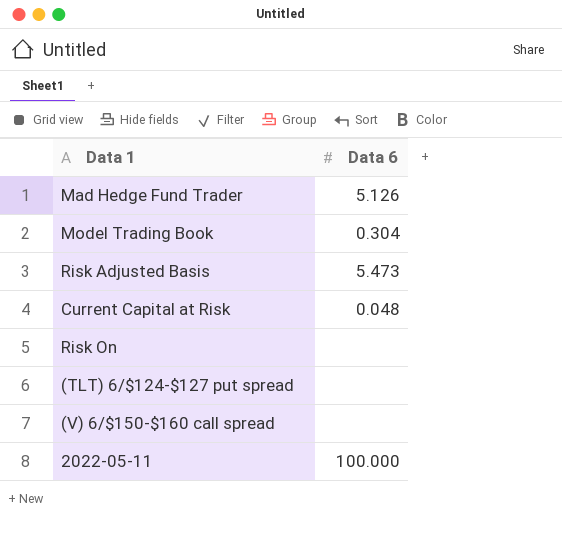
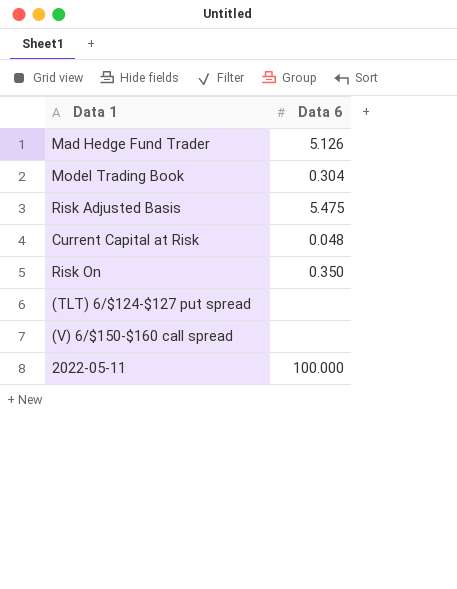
Risk Adjusted Basis | Data 6: 5.473 -> 5.475
Risk On | Data 6: none -> 0.350

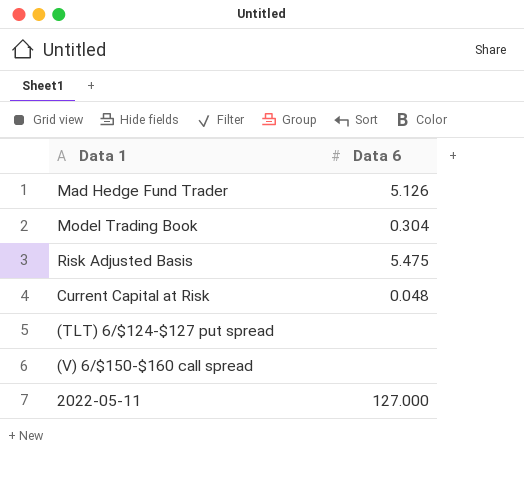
row Risk On: 0.350 -> none
2022-05-11 | Data 6: 100.000 -> 127.000

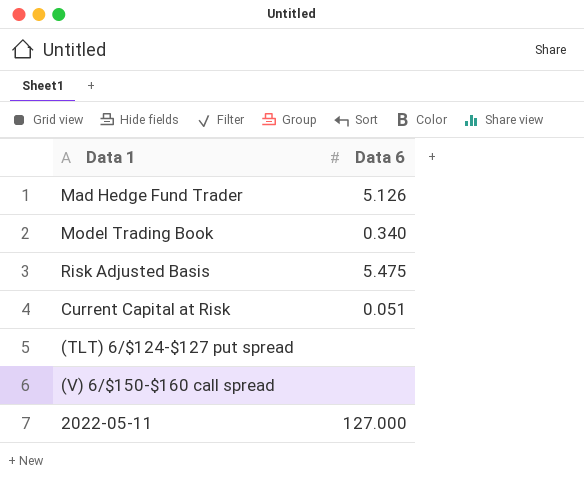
Model Trading Book | Data 6: 0.304 -> 0.340
Current Capital at Risk | Data 6: 0.048 -> 0.051

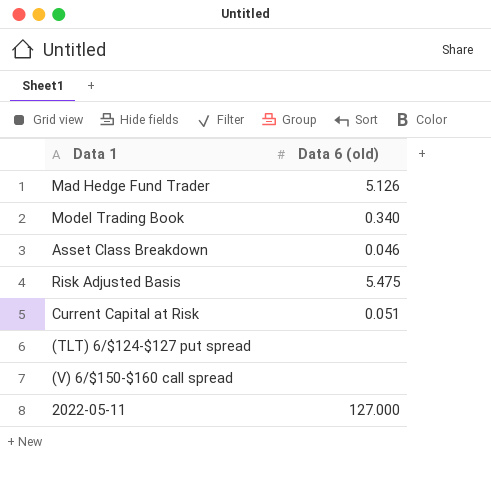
column name: Data 6 -> Data 6 (old)
row Asset Class Breakdown: none -> 0.046

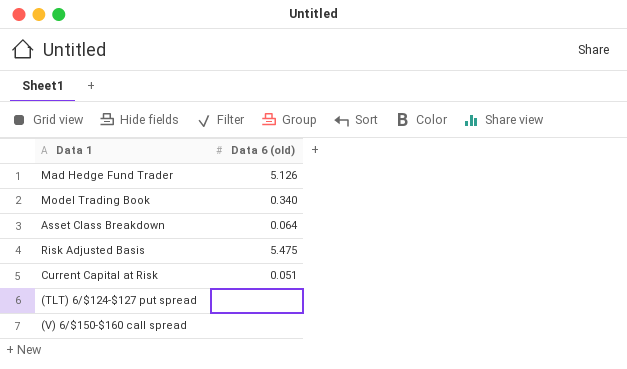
row 2022-05-11: 127.000 -> none
Asset Class Breakdown | Data 6 (old): 0.046 -> 0.064

